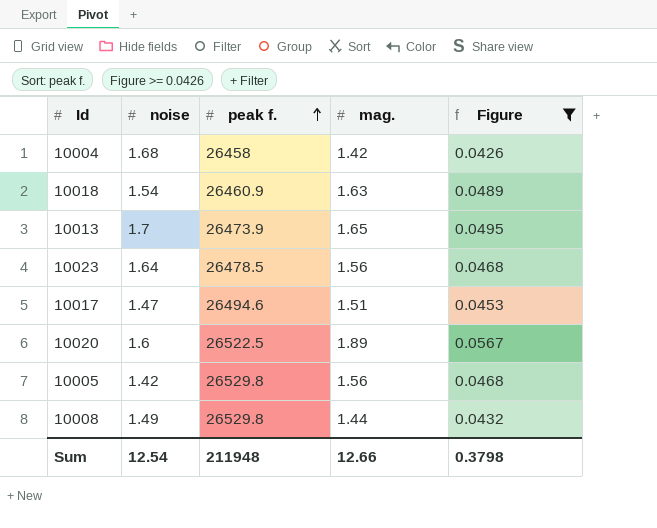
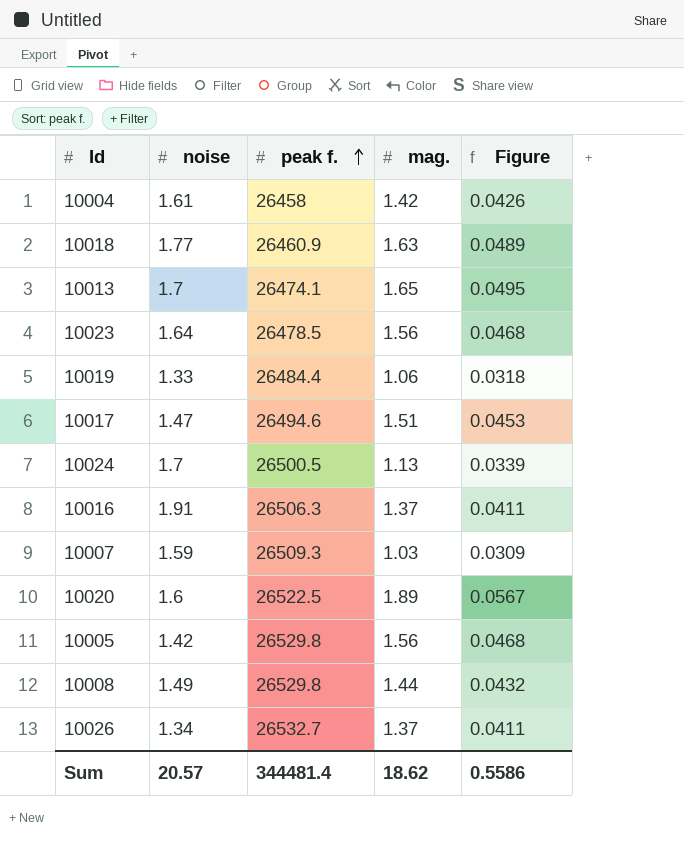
filter: Figure >= 0.0426 -> none
10004 | noise: 1.68 -> 1.61
10018 | noise: 1.54 -> 1.77
10013 | peak f.: 26473.9 -> 26474.1
Sum | noise: 12.54 -> 20.57
Sum | peak f.: 211948 -> 344481.4
Sum | mag.: 12.66 -> 18.62
Sum | Figure: 0.3798 -> 0.5586

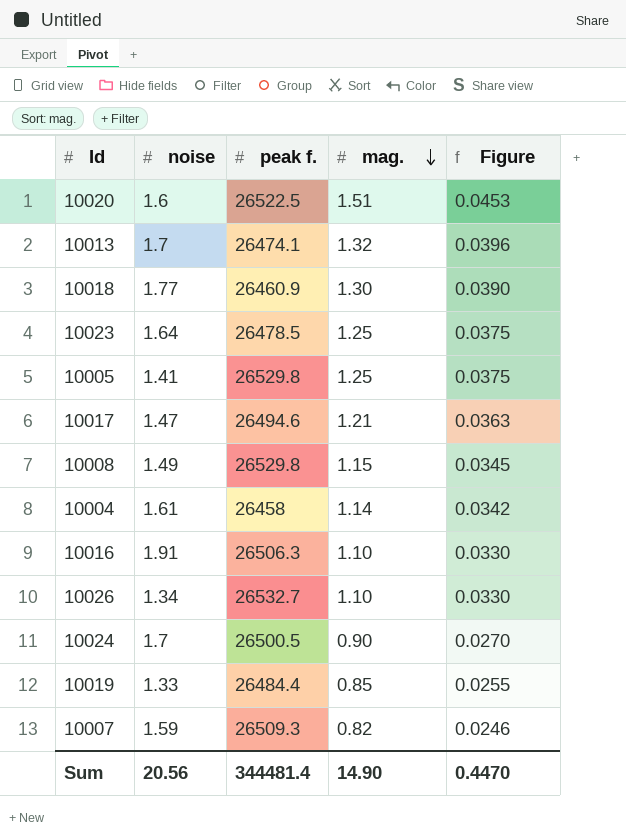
row order: peak f. ascending -> mag. descending
10020 | mag.: 1.89 -> 1.51
10020 | Figure: 0.0567 -> 0.0453
10013 | mag.: 1.65 -> 1.32
10013 | Figure: 0.0495 -> 0.0396
10018 | mag.: 1.63 -> 1.30
10018 | Figure: 0.0489 -> 0.0390
10023 | mag.: 1.56 -> 1.25
10023 | Figure: 0.0468 -> 0.0375
10005 | noise: 1.42 -> 1.41
10005 | mag.: 1.56 -> 1.25
10005 | Figure: 0.0468 -> 0.0375
10017 | mag.: 1.51 -> 1.21
10017 | Figure: 0.0453 -> 0.0363
10008 | mag.: 1.44 -> 1.15
10008 | Figure: 0.0432 -> 0.0345
10004 | mag.: 1.42 -> 1.14
10004 | Figure: 0.0426 -> 0.0342
10016 | mag.: 1.37 -> 1.10
10016 | Figure: 0.0411 -> 0.0330
10026 | mag.: 1.37 -> 1.10
10026 | Figure: 0.0411 -> 0.0330
10024 | mag.: 1.13 -> 0.90
10024 | Figure: 0.0339 -> 0.0270
10019 | mag.: 1.06 -> 0.85
10019 | Figure: 0.0318 -> 0.0255
10007 | mag.: 1.03 -> 0.82
10007 | Figure: 0.0309 -> 0.0246
Sum | noise: 20.57 -> 20.56
Sum | mag.: 18.62 -> 14.90
Sum | Figure: 0.5586 -> 0.4470

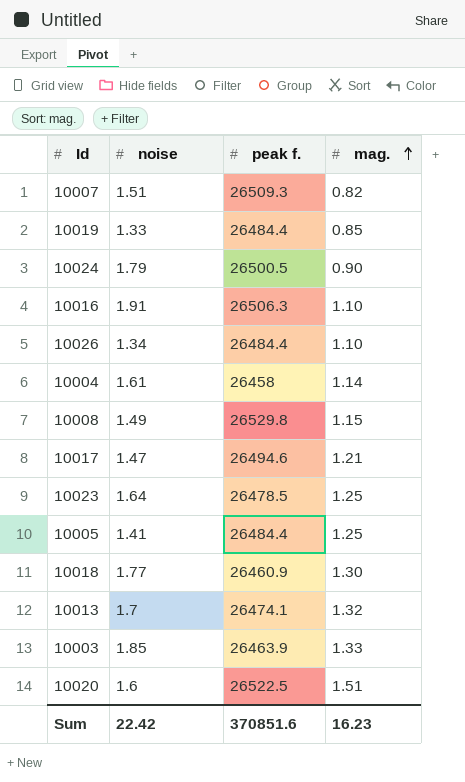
row order: mag. descending -> mag. ascending
column Figure | formula: [mag.] * 0.03 -> none
10007 | noise: 1.59 -> 1.51
10024 | noise: 1.7 -> 1.79
10026 | peak f.: 26532.7 -> 26484.4
10005 | peak f.: 26529.8 -> 26484.4
row 10003: none -> 1.85 | 26463.9 | 1.33
Sum | noise: 20.56 -> 22.42
Sum | peak f.: 344481.4 -> 370851.6
Sum | mag.: 14.90 -> 16.23

